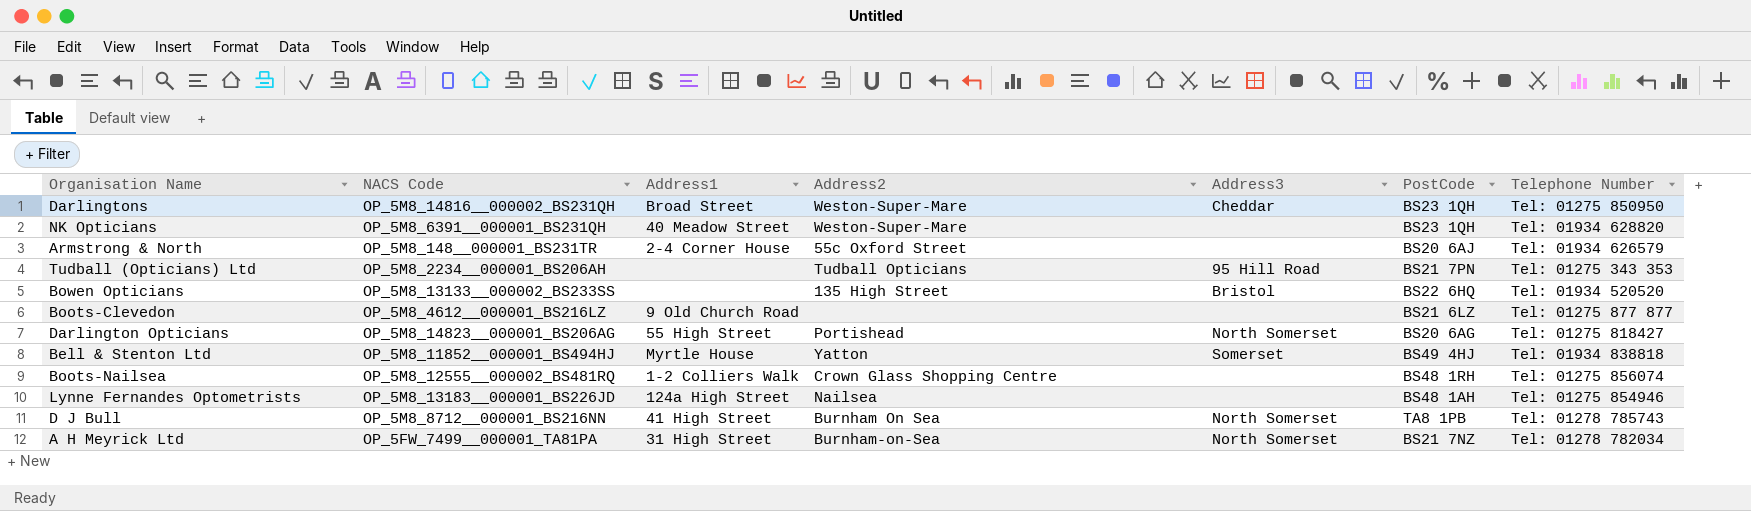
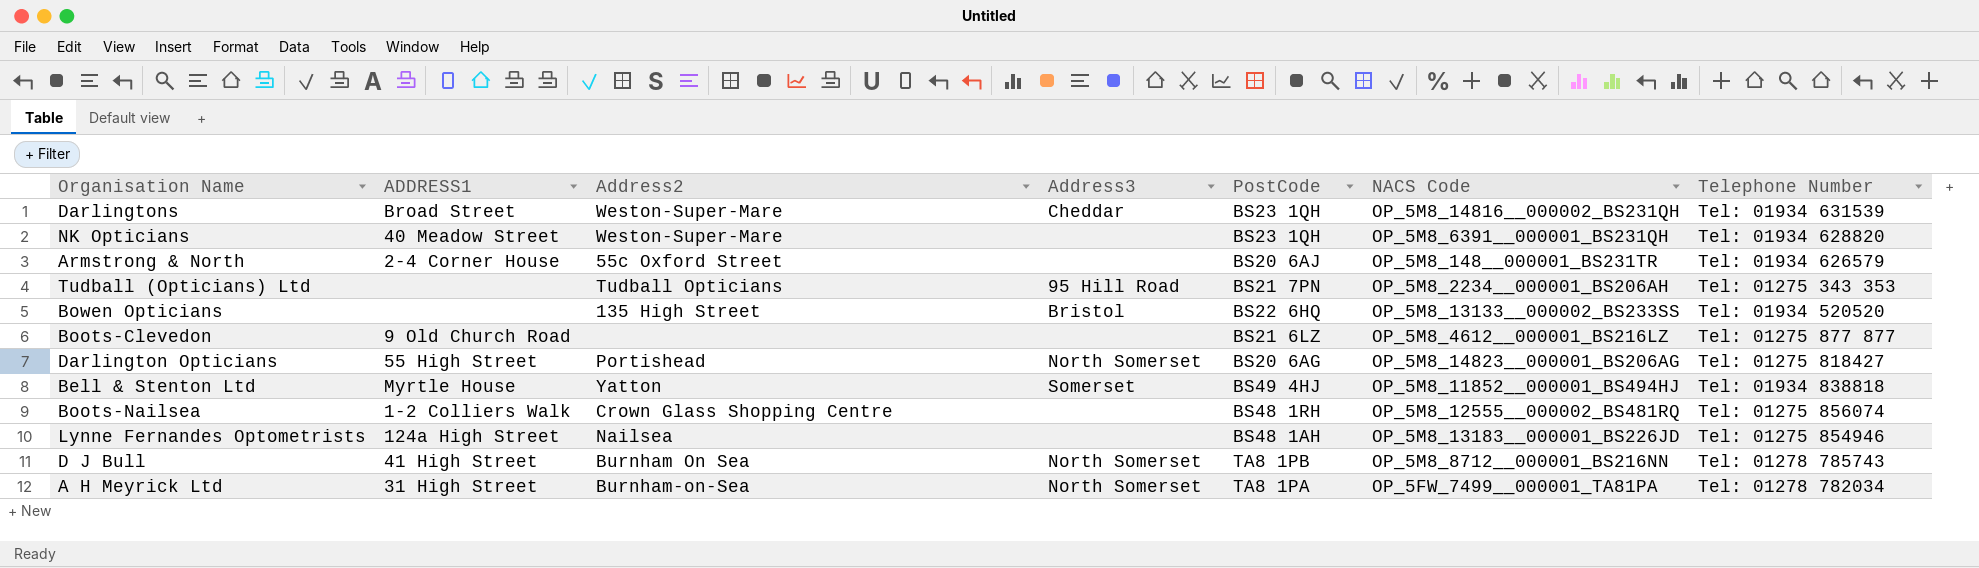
column name: Address1 -> ADDRESS1
column NACS Code | position: 2 -> 6
Darlingtons | Telephone Number: Tel: 01275 850950 -> Tel: 01934 631539
A H Meyrick Ltd | PostCode: BS21 7NZ -> TA8 1PA

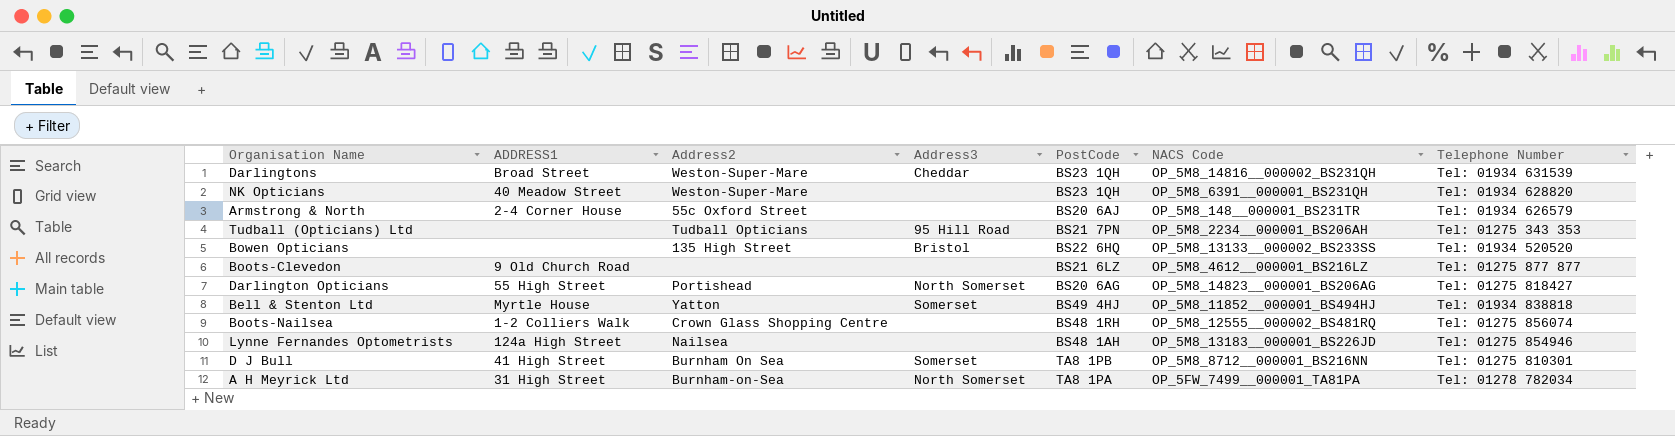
D J Bull | Address3: North Somerset -> Somerset
D J Bull | Telephone Number: Tel: 01278 785743 -> Tel: 01275 810301

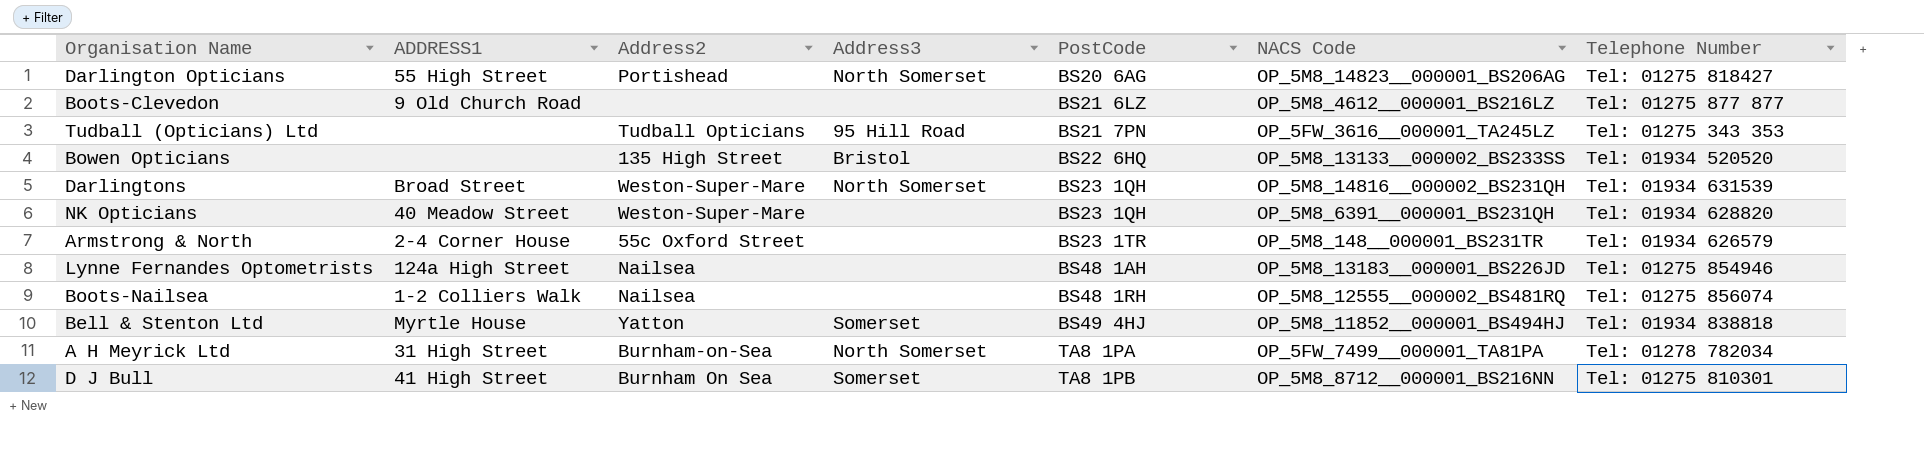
row order: none -> PostCode ascending
Tudball (Opticians) Ltd | NACS Code: OP_5M8_2234__000001_BS206AH -> OP_5FW_3616__000001_TA245LZ
Darlingtons | Address3: Cheddar -> North Somerset
Armstrong & North | PostCode: BS20 6AJ -> BS23 1TR
Boots-Nailsea | Address2: Crown Glass Shopping Centre -> Nailsea

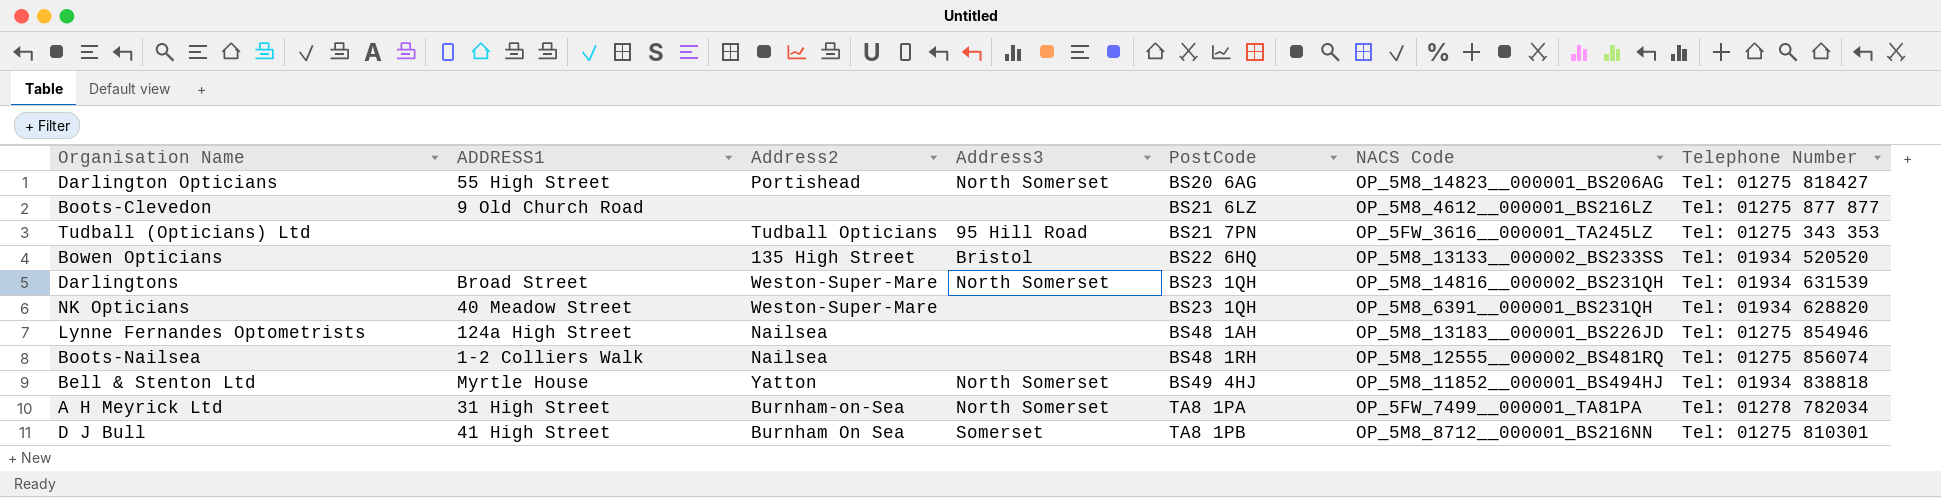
row Armstrong & North: 2-4 Corner House | 55c Oxford Street | none | BS23 1TR | OP_5M8_148__000001_BS231TR | Tel: 01934 626579 -> none
Bell & Stenton Ltd | Address3: Somerset -> North Somerset

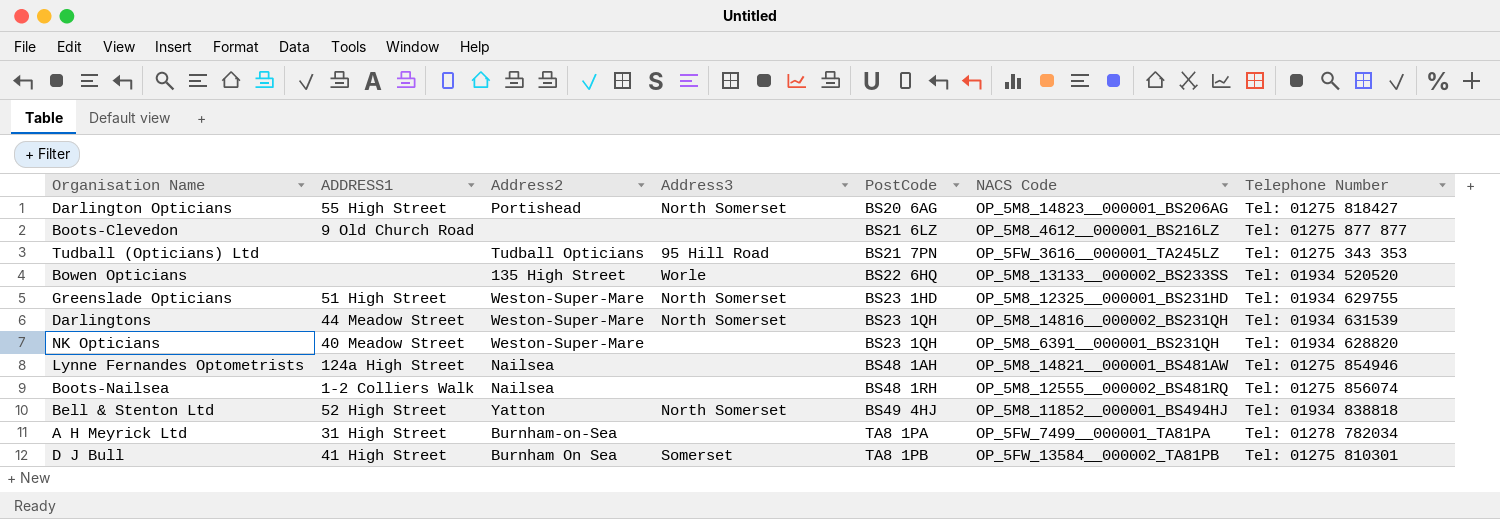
Bowen Opticians | Address3: Bristol -> Worle
row Greenslade Opticians: none -> 51 High Street | Weston-Super-Mare | North Somerset | BS23 1HD | OP_5M8_12325__000001_BS231HD | Tel: 01934 629755
Darlingtons | ADDRESS1: Broad Street -> 44 Meadow Street
Lynne Fernandes Optometrists | NACS Code: OP_5M8_13183__000001_BS226JD -> OP_5M8_14821__000001_BS481AW
Bell & Stenton Ltd | ADDRESS1: Myrtle House -> 52 High Street
A H Meyrick Ltd | Address3: North Somerset -> none
D J Bull | NACS Code: OP_5M8_8712__000001_BS216NN -> OP_5FW_13584__000002_TA81PB

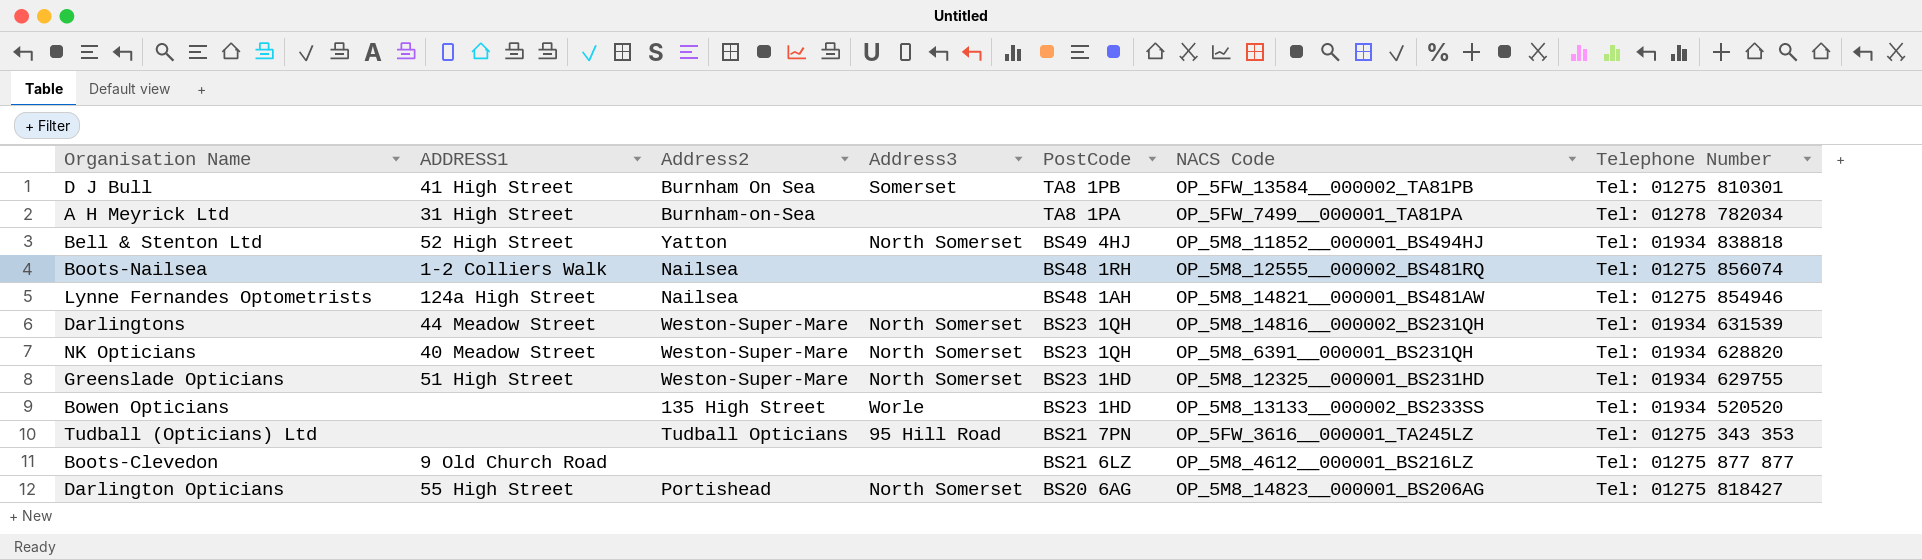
row order: PostCode ascending -> PostCode descending
NK Opticians | Address3: none -> North Somerset
Bowen Opticians | PostCode: BS22 6HQ -> BS23 1HD

